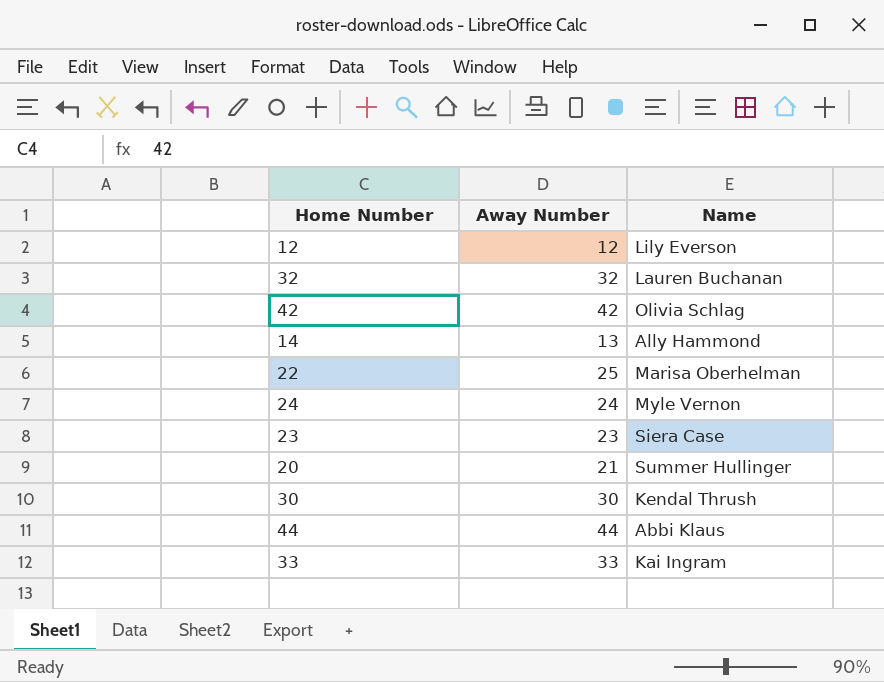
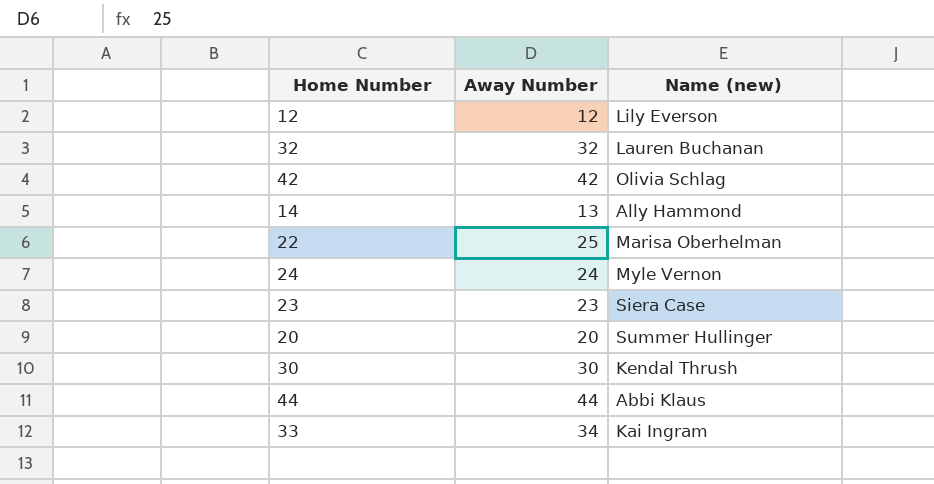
column name: Name -> Name (new)
20 | Away Number: 21 -> 20
33 | Away Number: 33 -> 34

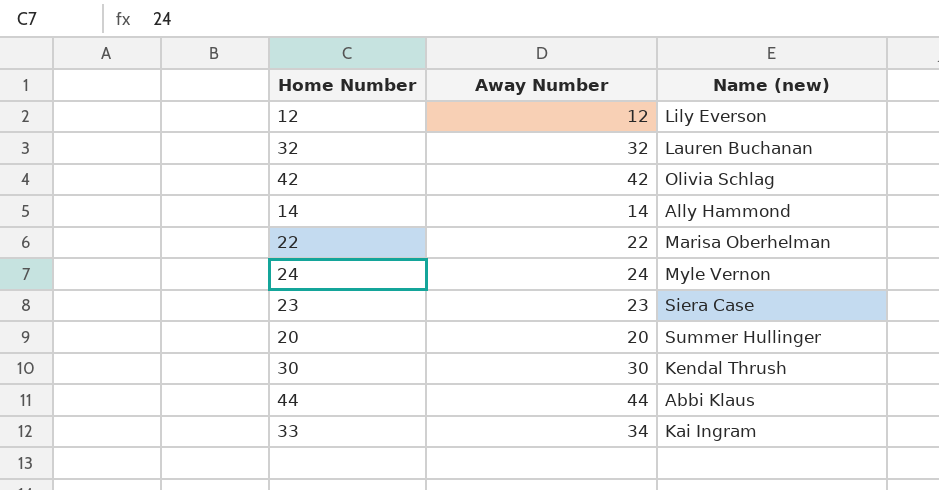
14 | Away Number: 13 -> 14
22 | Away Number: 25 -> 22

